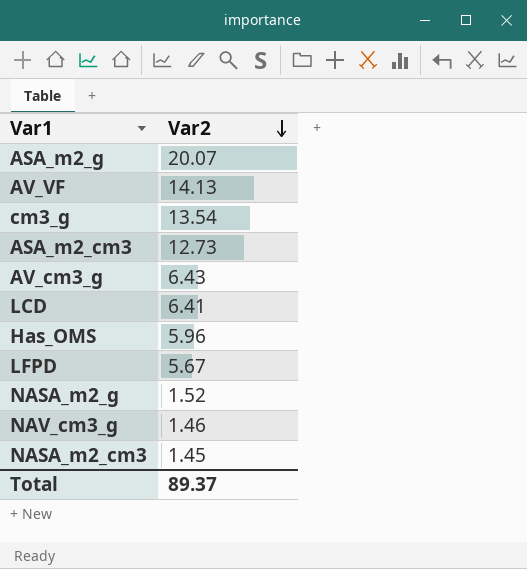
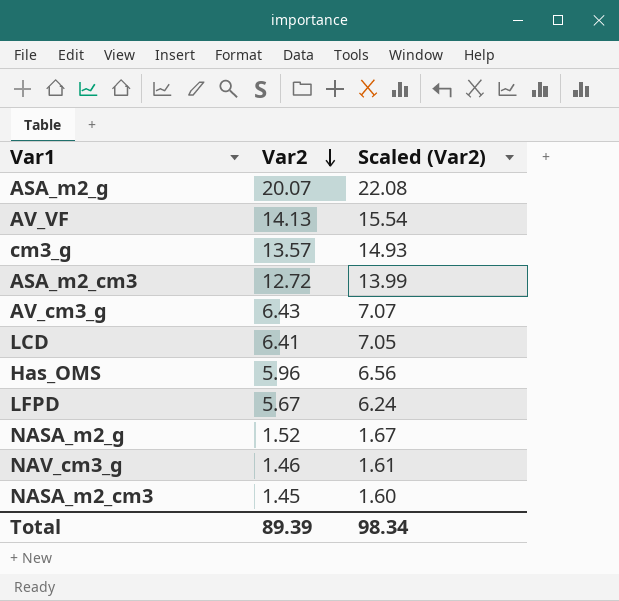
column Scaled (Var2) | formula: none -> [Var2] * 1.1
cm3_g | Var2: 13.54 -> 13.57
ASA_m2_cm3 | Var2: 12.73 -> 12.72
Total | Var2: 89.37 -> 89.39

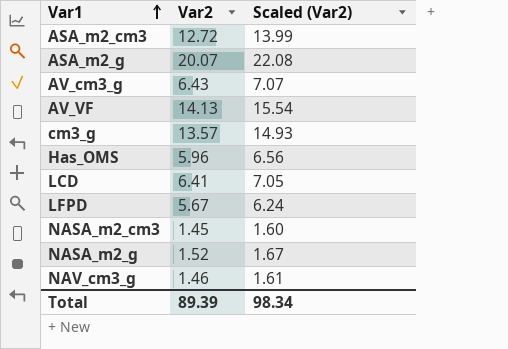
row order: Var2 descending -> Var1 ascending

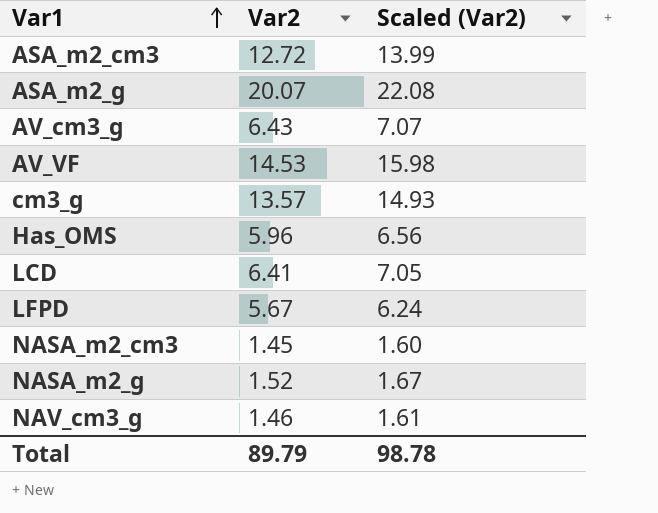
AV_VF | Var2: 14.13 -> 14.53
AV_VF | Scaled (Var2): 15.54 -> 15.98
Total | Var2: 89.39 -> 89.79
Total | Scaled (Var2): 98.34 -> 98.78

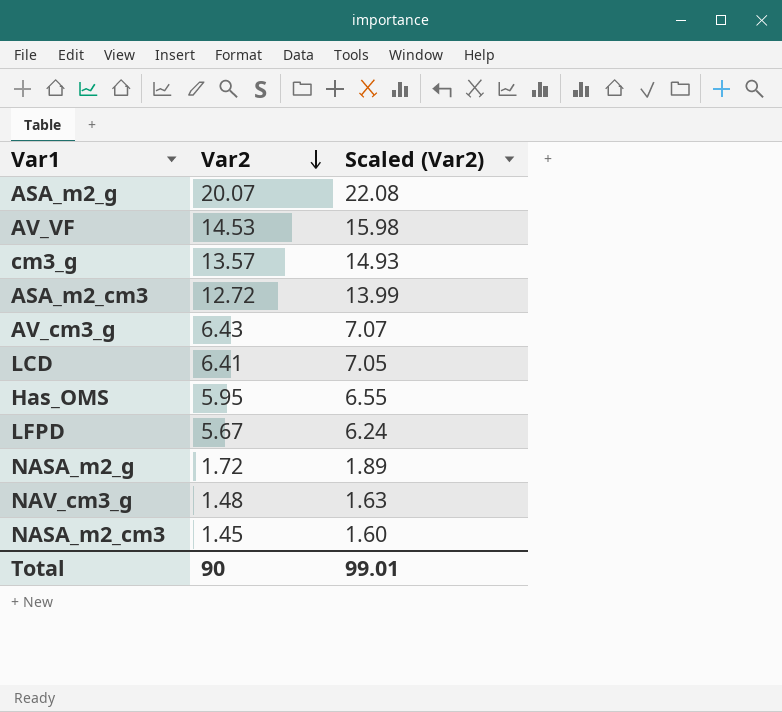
row order: Var1 ascending -> Var2 descending
Has_OMS | Var2: 5.96 -> 5.95
Has_OMS | Scaled (Var2): 6.56 -> 6.55
NASA_m2_g | Var2: 1.52 -> 1.72
NASA_m2_g | Scaled (Var2): 1.67 -> 1.89
NAV_cm3_g | Var2: 1.46 -> 1.48
NAV_cm3_g | Scaled (Var2): 1.61 -> 1.63
Total | Var2: 89.79 -> 90
Total | Scaled (Var2): 98.78 -> 99.01

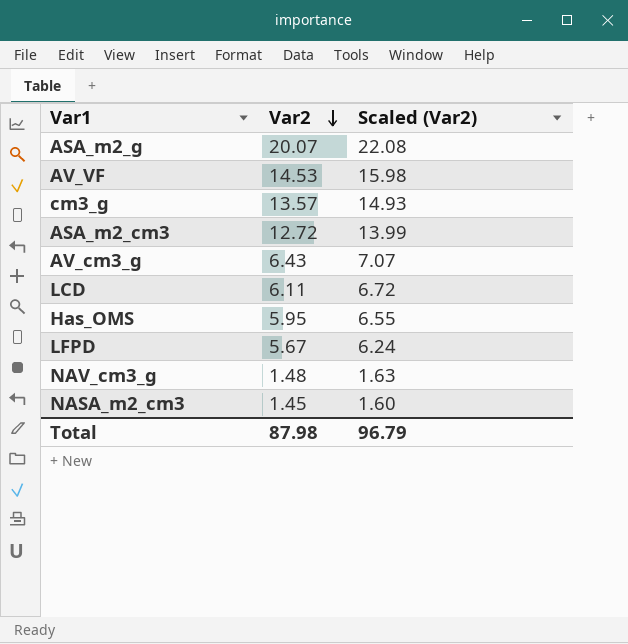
row NASA_m2_g: 1.72 | 1.89 -> none
LCD | Var2: 6.41 -> 6.11
LCD | Scaled (Var2): 7.05 -> 6.72
Total | Var2: 90 -> 87.98
Total | Scaled (Var2): 99.01 -> 96.79

